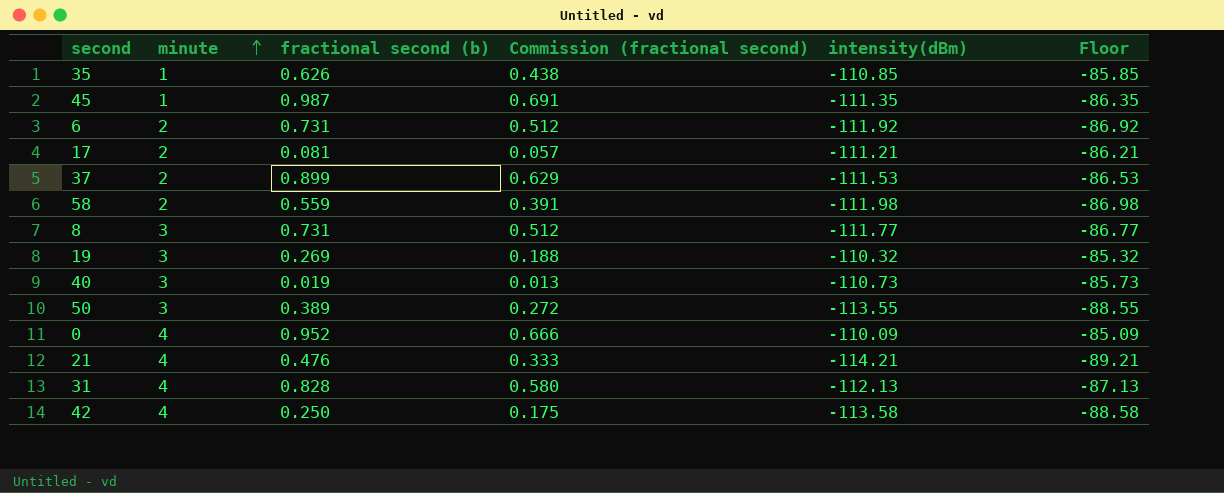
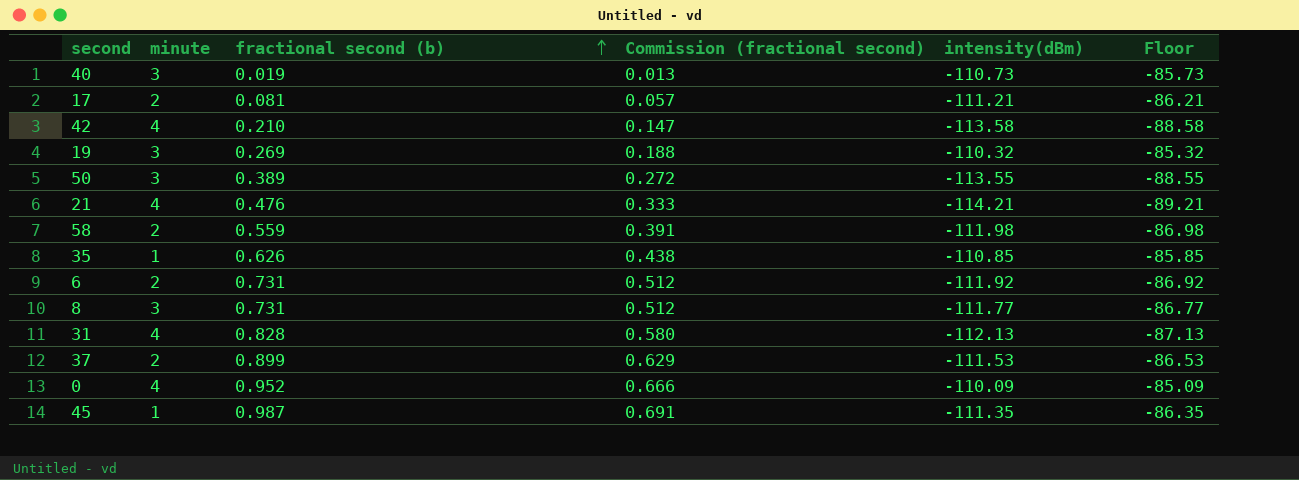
row order: minute ascending -> fractional second (b) ascending
42 | fractional second (b): 0.250 -> 0.210
42 | Commission (fractional second): 0.175 -> 0.147

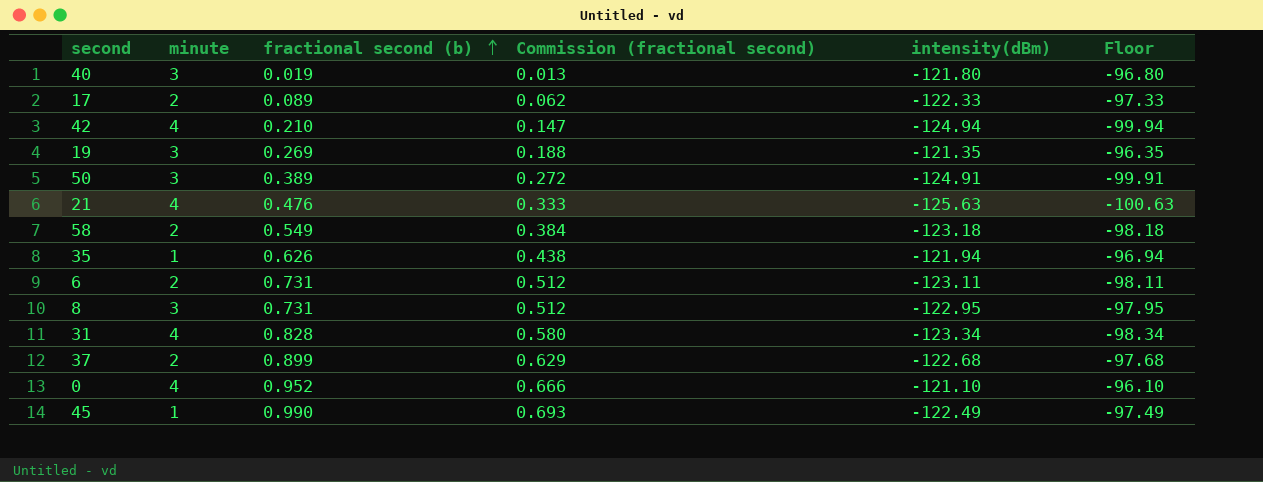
40 | intensity(dBm): -110.73 -> -121.80
40 | Floor: -85.73 -> -96.80
17 | fractional second (b): 0.081 -> 0.089
17 | Commission (fractional second): 0.057 -> 0.062
17 | intensity(dBm): -111.21 -> -122.33
17 | Floor: -86.21 -> -97.33
42 | intensity(dBm): -113.58 -> -124.94
42 | Floor: -88.58 -> -99.94
19 | intensity(dBm): -110.32 -> -121.35
19 | Floor: -85.32 -> -96.35
50 | intensity(dBm): -113.55 -> -124.91
50 | Floor: -88.55 -> -99.91
21 | intensity(dBm): -114.21 -> -125.63
21 | Floor: -89.21 -> -100.63
58 | fractional second (b): 0.559 -> 0.549
58 | Commission (fractional second): 0.391 -> 0.384
58 | intensity(dBm): -111.98 -> -123.18
58 | Floor: -86.98 -> -98.18
35 | intensity(dBm): -110.85 -> -121.94
35 | Floor: -85.85 -> -96.94
6 | intensity(dBm): -111.92 -> -123.11
6 | Floor: -86.92 -> -98.11
8 | intensity(dBm): -111.77 -> -122.95
8 | Floor: -86.77 -> -97.95
31 | intensity(dBm): -112.13 -> -123.34
31 | Floor: -87.13 -> -98.34
37 | intensity(dBm): -111.53 -> -122.68
37 | Floor: -86.53 -> -97.68
0 | intensity(dBm): -110.09 -> -121.10
0 | Floor: -85.09 -> -96.10
45 | fractional second (b): 0.987 -> 0.990
45 | Commission (fractional second): 0.691 -> 0.693
45 | intensity(dBm): -111.35 -> -122.49
45 | Floor: -86.35 -> -97.49

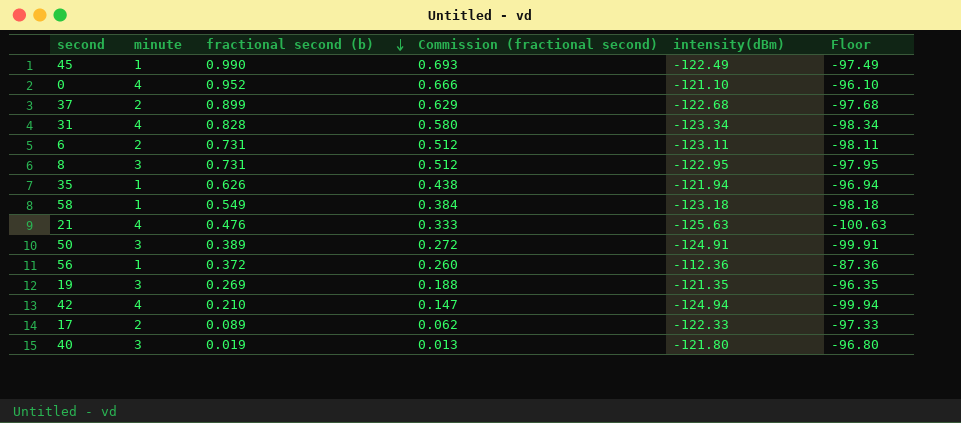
row order: fractional second (b) ascending -> fractional second (b) descending
58 | minute: 2 -> 1
row 56: none -> 1 | 0.372 | 0.260 | -112.36 | -87.36

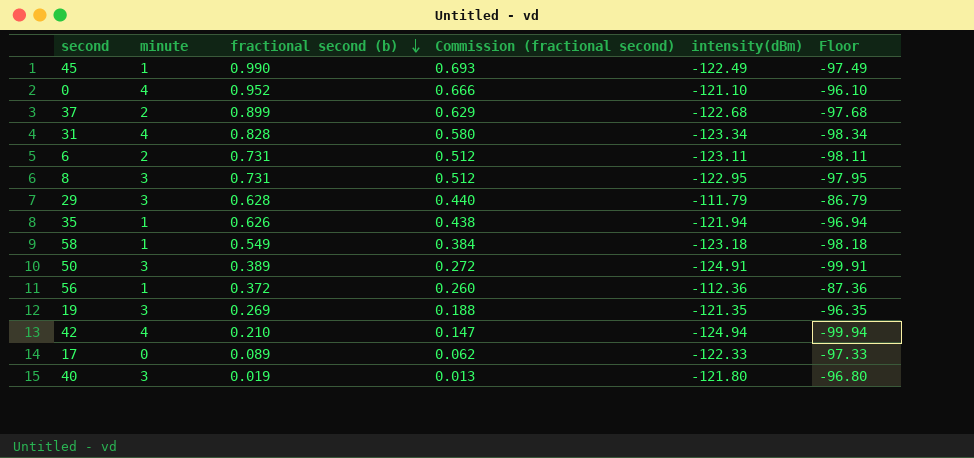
row 21: 4 | 0.476 | 0.333 | -125.63 | -100.63 -> none
row 29: none -> 3 | 0.628 | 0.440 | -111.79 | -86.79
17 | minute: 2 -> 0

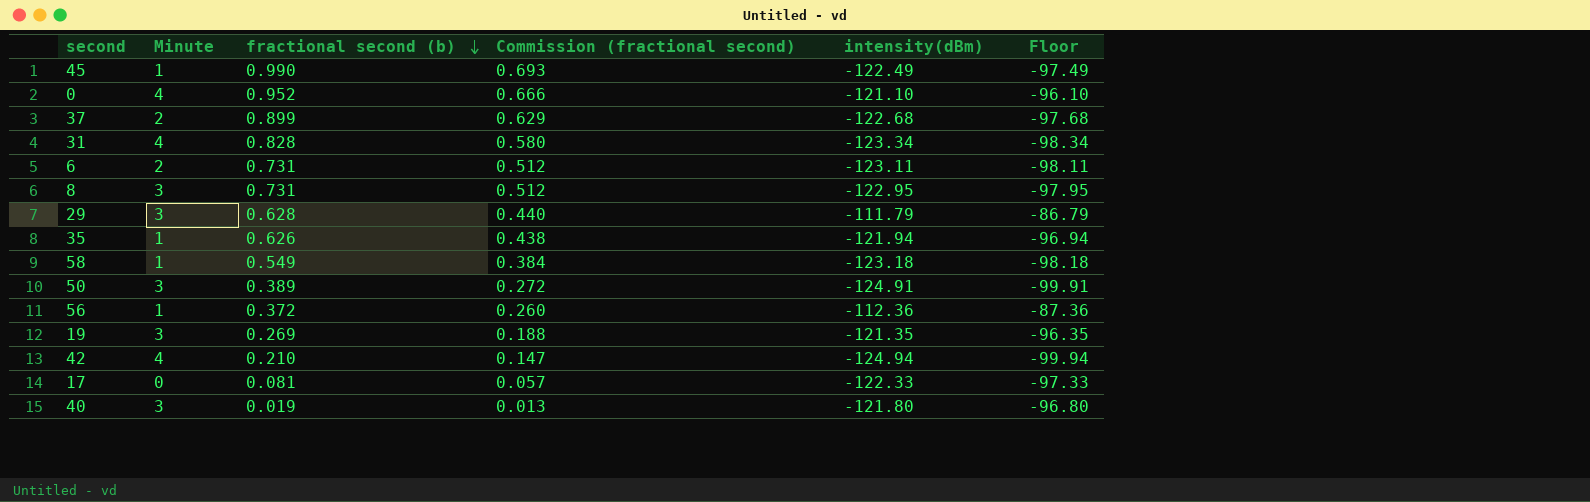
column name: minute -> Minute
17 | fractional second (b): 0.089 -> 0.081
17 | Commission (fractional second): 0.062 -> 0.057

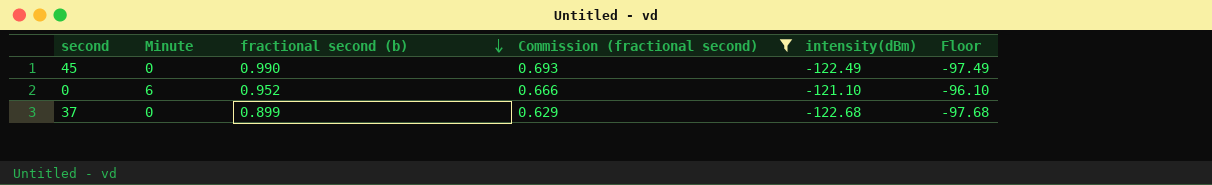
filter: none -> Commission (fractional second) >= 0.629
45 | Minute: 1 -> 0
0 | Minute: 4 -> 6
37 | Minute: 2 -> 0

